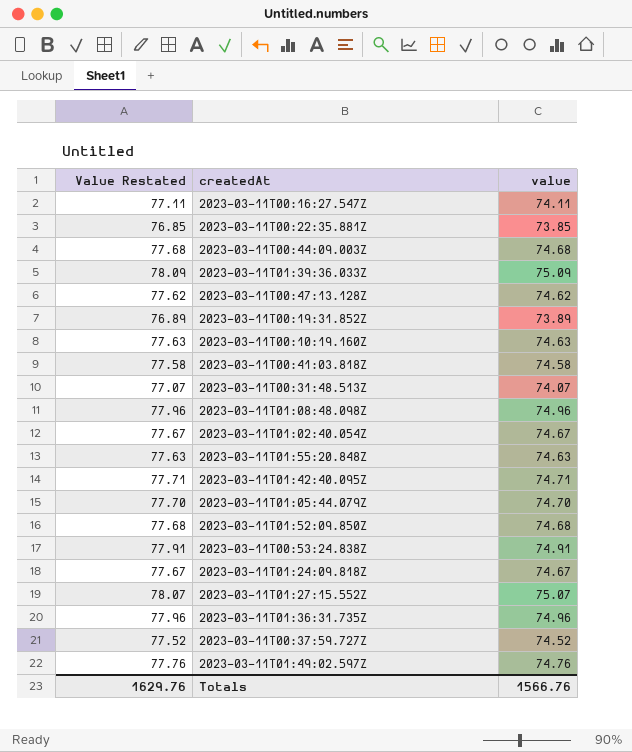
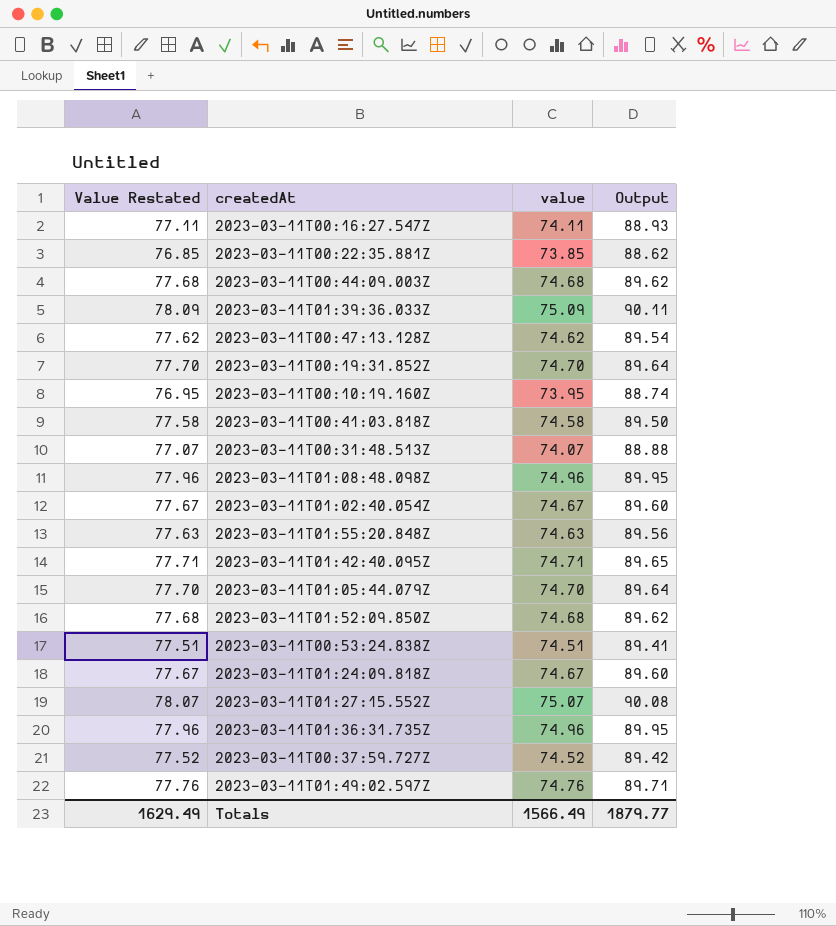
column Output | formula: none -> [value] * 1.2
2023-03-11T00:19:31.852Z | Value Restated: 76.89 -> 77.70
2023-03-11T00:19:31.852Z | value: 73.89 -> 74.70
2023-03-11T00:10:19.160Z | Value Restated: 77.63 -> 76.95
2023-03-11T00:10:19.160Z | value: 74.63 -> 73.95
2023-03-11T00:53:24.838Z | Value Restated: 77.91 -> 77.51
2023-03-11T00:53:24.838Z | value: 74.91 -> 74.51
Totals | Value Restated: 1629.76 -> 1629.49
Totals | value: 1566.76 -> 1566.49

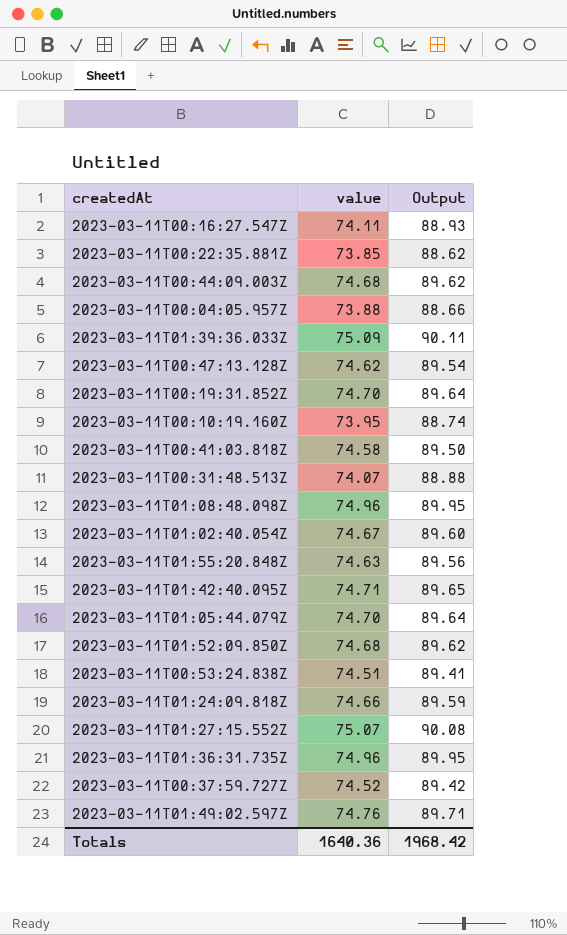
column Value Restated | formula: [value] + 3 -> none
row 2023-03-11T00:04:05.957Z: none -> 73.88 | 88.66
2023-03-11T01:24:09.818Z | value: 74.67 -> 74.66
2023-03-11T01:24:09.818Z | Output: 89.60 -> 89.59
Totals | value: 1566.49 -> 1640.36
Totals | Output: 1879.77 -> 1968.42

